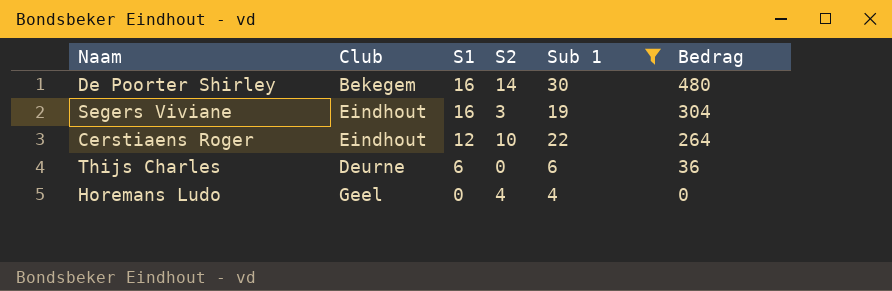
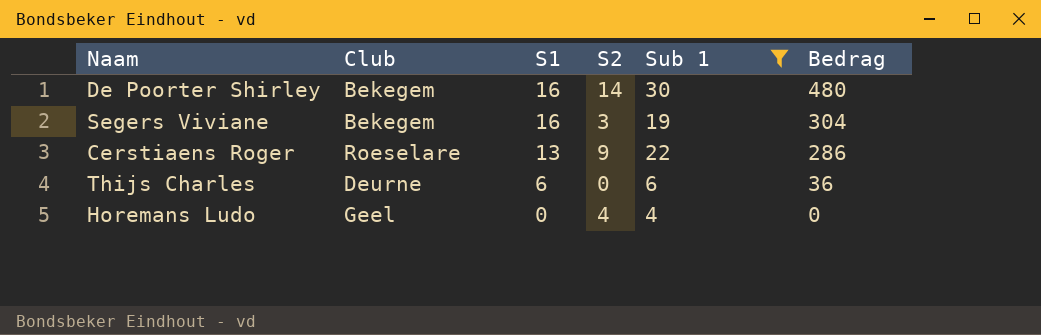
Segers Viviane | Club: Eindhout -> Bekegem
Cerstiaens Roger | Club: Eindhout -> Roeselare
Cerstiaens Roger | S1: 12 -> 13
Cerstiaens Roger | S2: 10 -> 9
Cerstiaens Roger | Bedrag: 264 -> 286

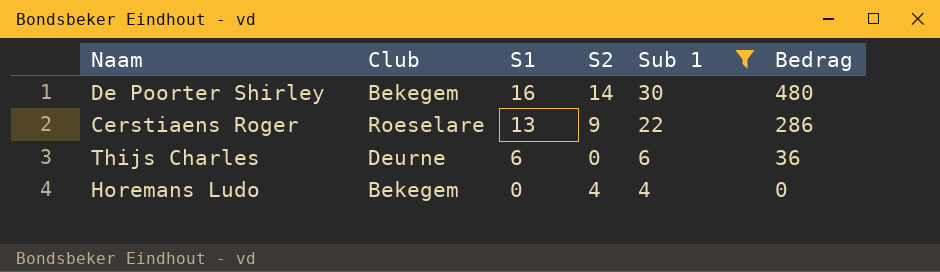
row Segers Viviane: Bekegem | 16 | 3 | 19 | 304 -> none
Horemans Ludo | Club: Geel -> Bekegem

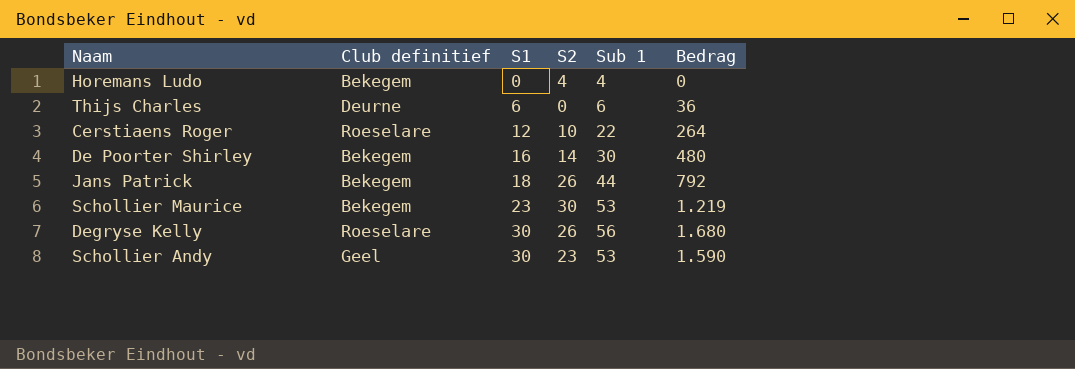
filter: Sub 1 <= 30 -> none
row order: S1 descending -> S1 ascending
column name: Club -> Club definitief
Cerstiaens Roger | S1: 13 -> 12
Cerstiaens Roger | S2: 9 -> 10
Cerstiaens Roger | Bedrag: 286 -> 264

